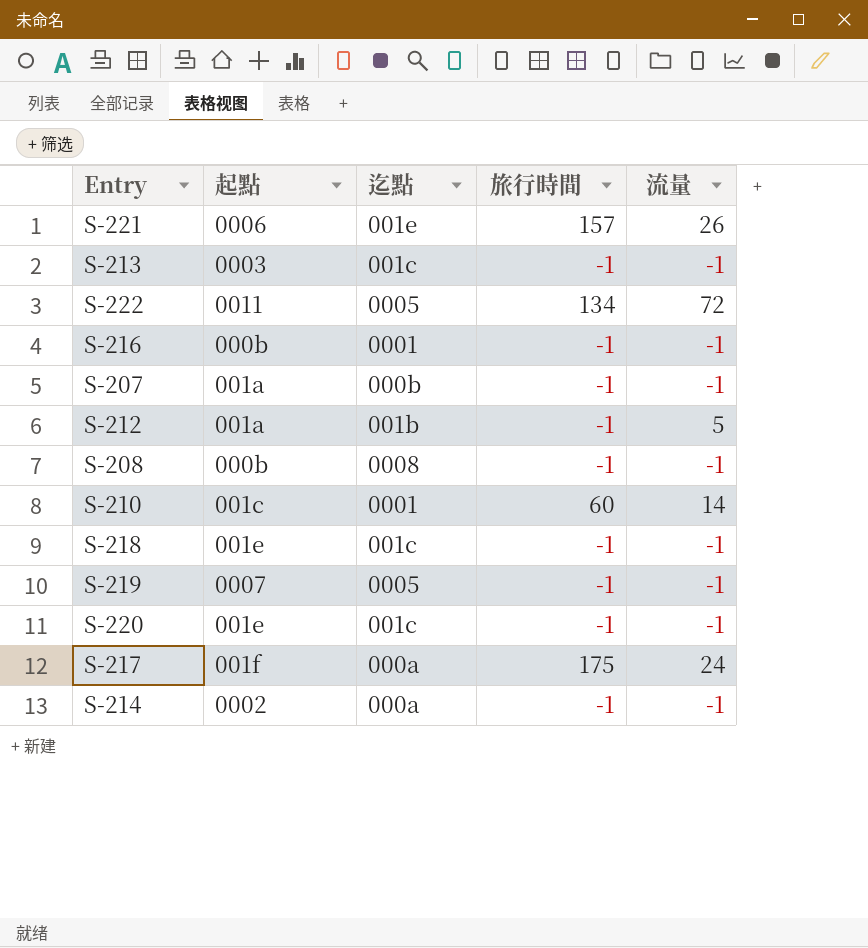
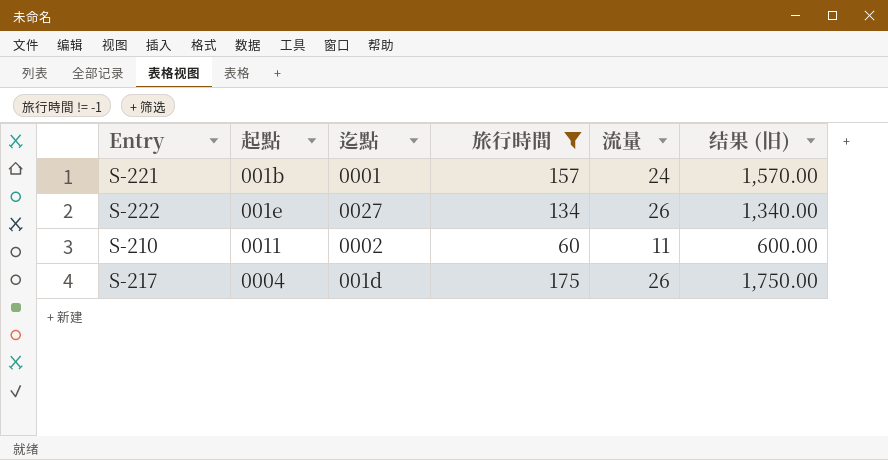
filter: none -> 旅行時間 != -1
column 结果 (旧) | formula: none -> [旅行時間] * 10
S-221 | 起點: 0006 -> 001b
S-221 | 迄點: 001e -> 0001
S-221 | 流量: 26 -> 24
S-222 | 起點: 0011 -> 001e
S-222 | 迄點: 0005 -> 0027
S-222 | 流量: 72 -> 26
S-210 | 起點: 001c -> 0011
S-210 | 迄點: 0001 -> 0002
S-210 | 流量: 14 -> 11
S-217 | 起點: 001f -> 0004
S-217 | 迄點: 000a -> 001d
S-217 | 流量: 24 -> 26

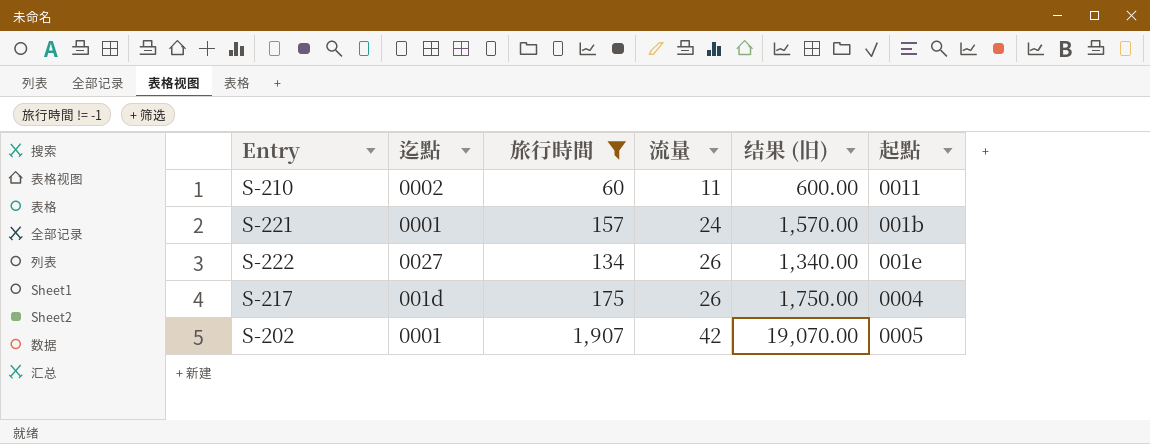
row order: none -> 流量 ascending
column 起點 | position: 2 -> 6
row S-202: none -> 0001 | 1,907 | 42 | 19,070.00 | 0005

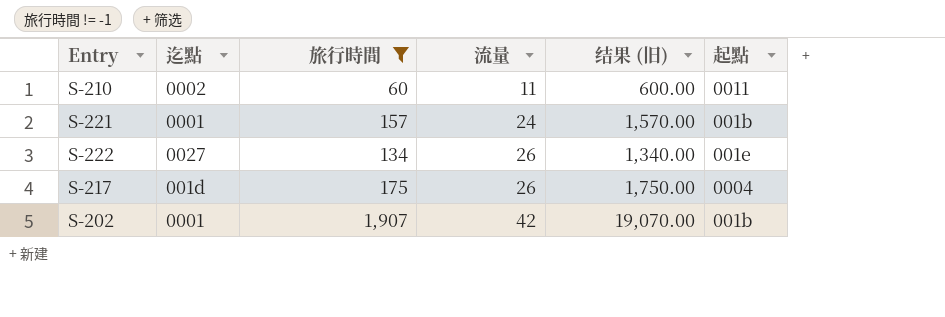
S-202 | 起點: 0005 -> 001b

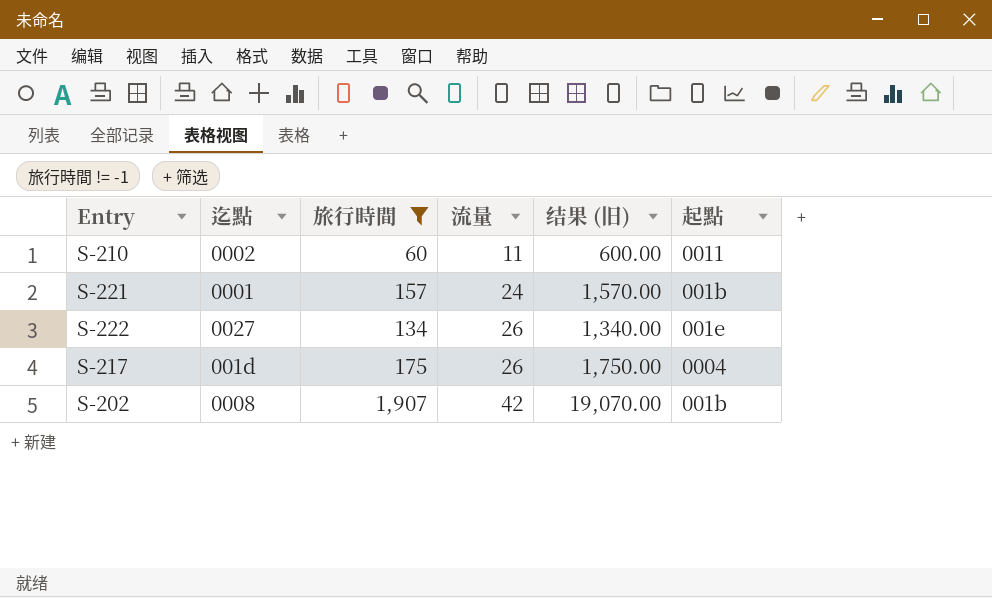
S-202 | 迄點: 0001 -> 0008

